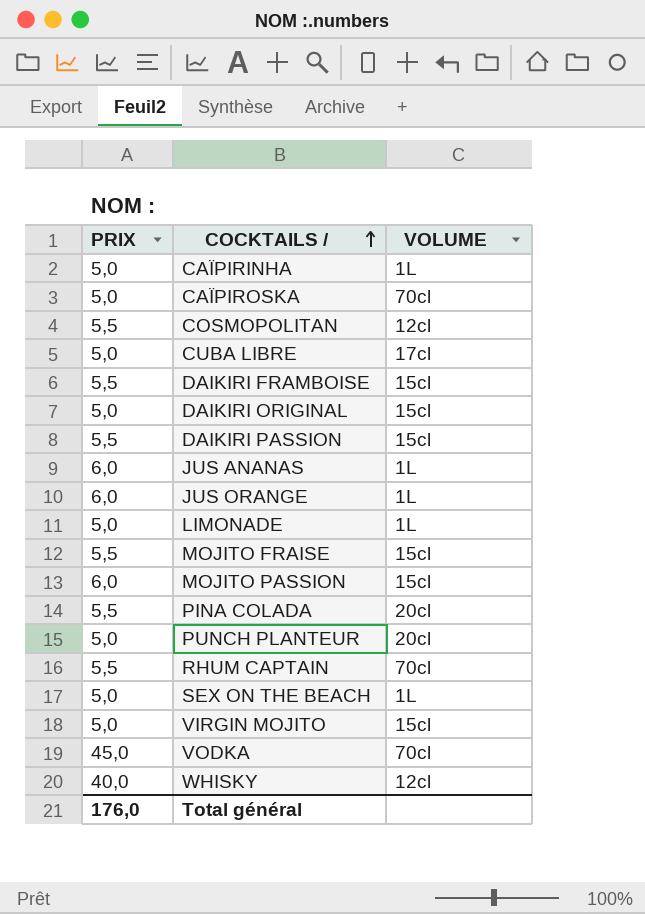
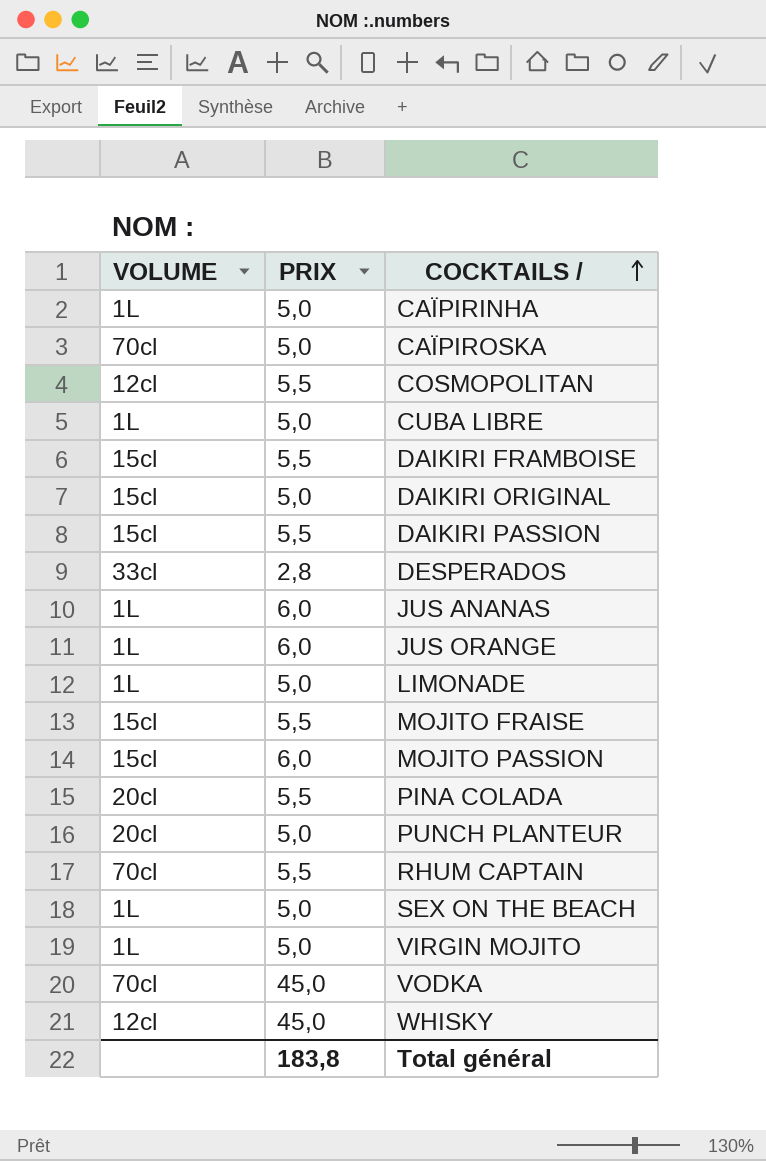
column VOLUME | position: 3 -> 1
CUBA LIBRE | VOLUME: 17cl -> 1L
row DESPERADOS: none -> 33cl | 2,8
VIRGIN MOJITO | VOLUME: 15cl -> 1L
WHISKY | PRIX: 40,0 -> 45,0
Total général | PRIX: 176,0 -> 183,8

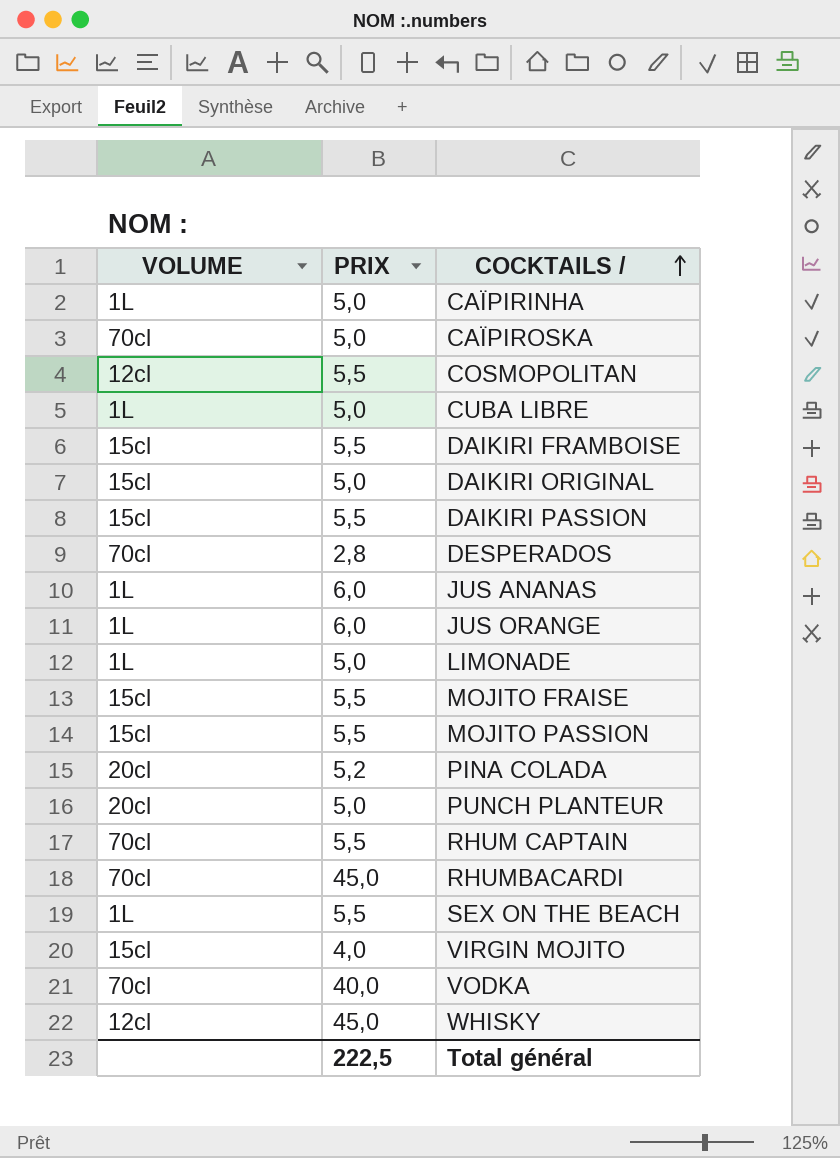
DESPERADOS | VOLUME: 33cl -> 70cl
MOJITO PASSION | PRIX: 6,0 -> 5,5
PINA COLADA | PRIX: 5,5 -> 5,2
row RHUMBACARDI: none -> 70cl | 45,0
SEX ON THE BEACH | PRIX: 5,0 -> 5,5
VIRGIN MOJITO | VOLUME: 1L -> 15cl
VIRGIN MOJITO | PRIX: 5,0 -> 4,0
VODKA | PRIX: 45,0 -> 40,0
Total général | PRIX: 183,8 -> 222,5

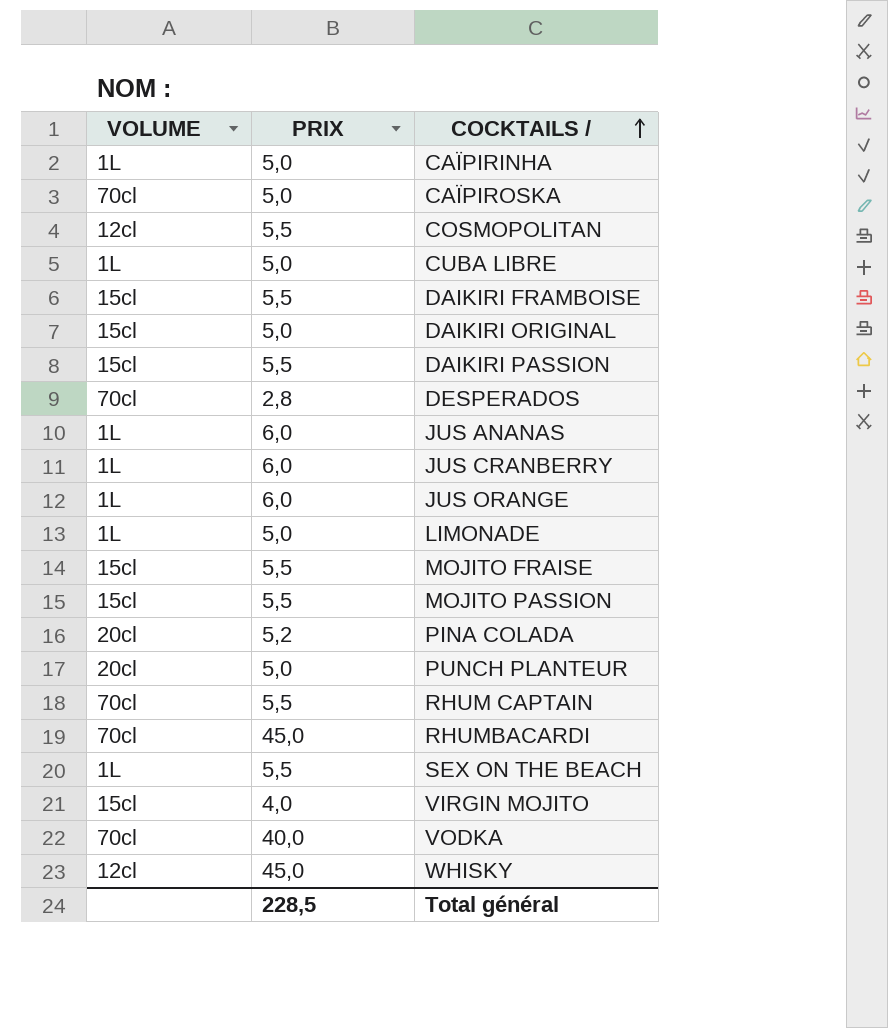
row JUS CRANBERRY: none -> 1L | 6,0
Total général | PRIX: 222,5 -> 228,5

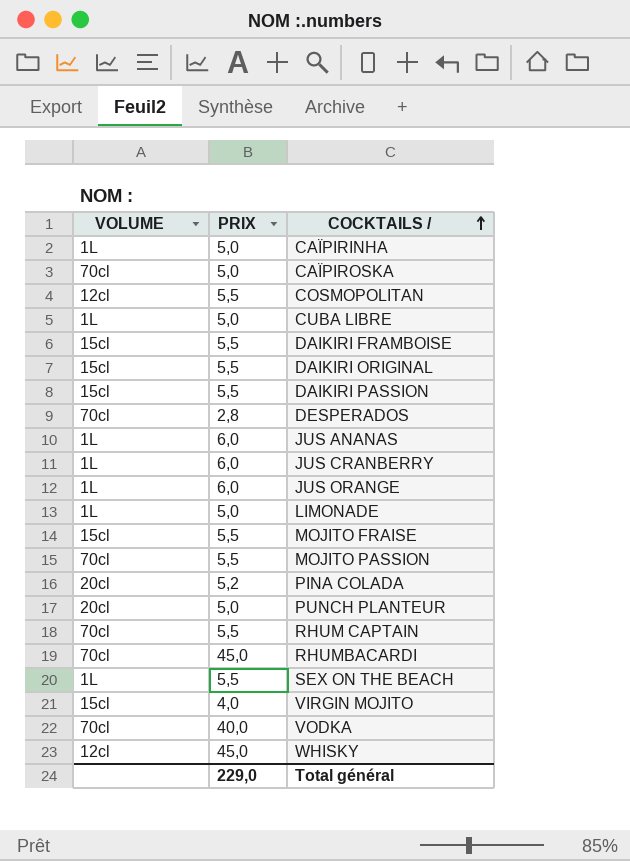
DAIKIRI ORIGINAL | PRIX: 5,0 -> 5,5
MOJITO PASSION | VOLUME: 15cl -> 70cl
Total général | PRIX: 228,5 -> 229,0

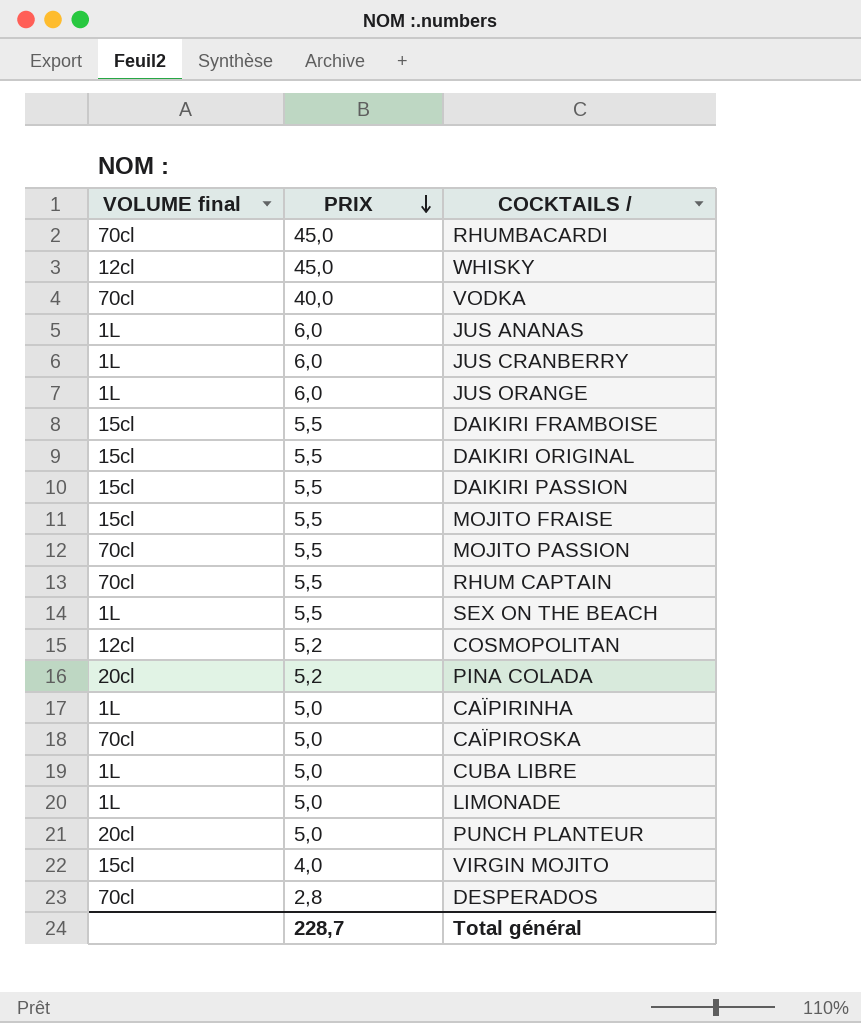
row order: COCKTAILS / ascending -> PRIX descending
column name: VOLUME -> VOLUME final
COSMOPOLITAN | PRIX: 5,5 -> 5,2
Total général | PRIX: 229,0 -> 228,7

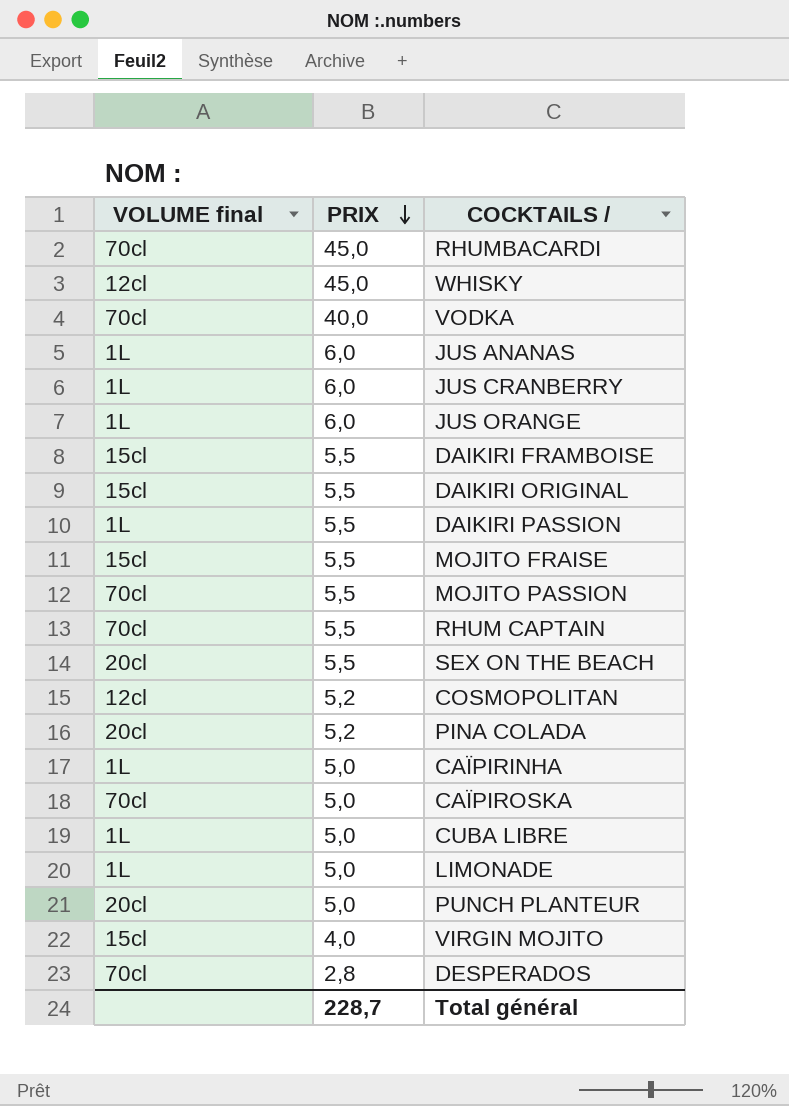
DAIKIRI PASSION | VOLUME final: 15cl -> 1L
SEX ON THE BEACH | VOLUME final: 1L -> 20cl

